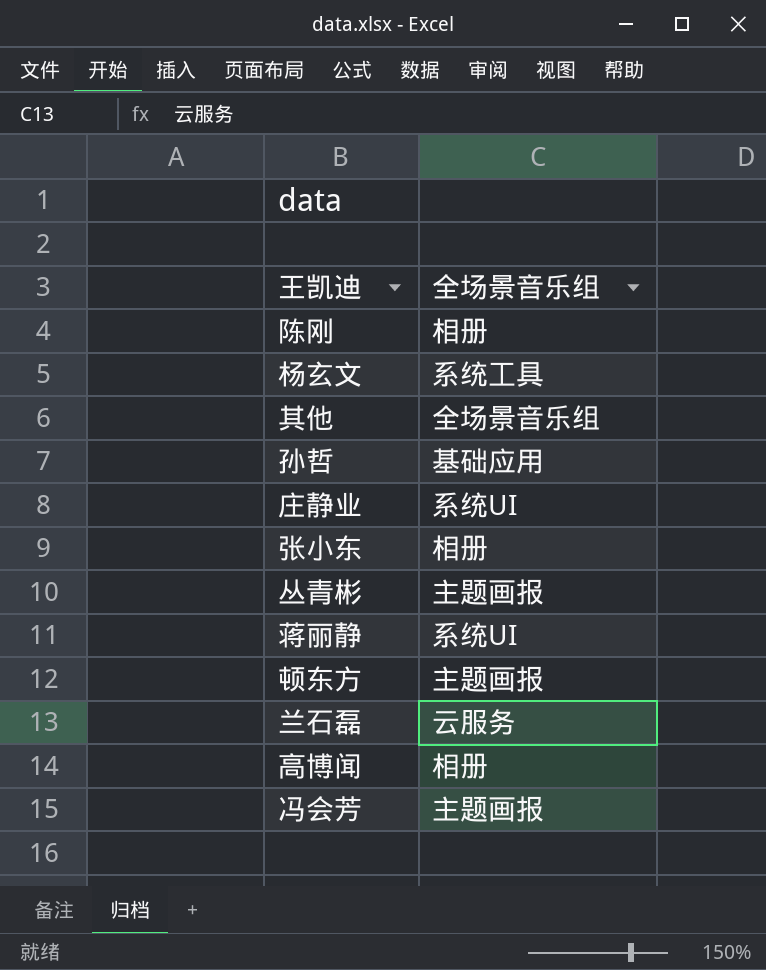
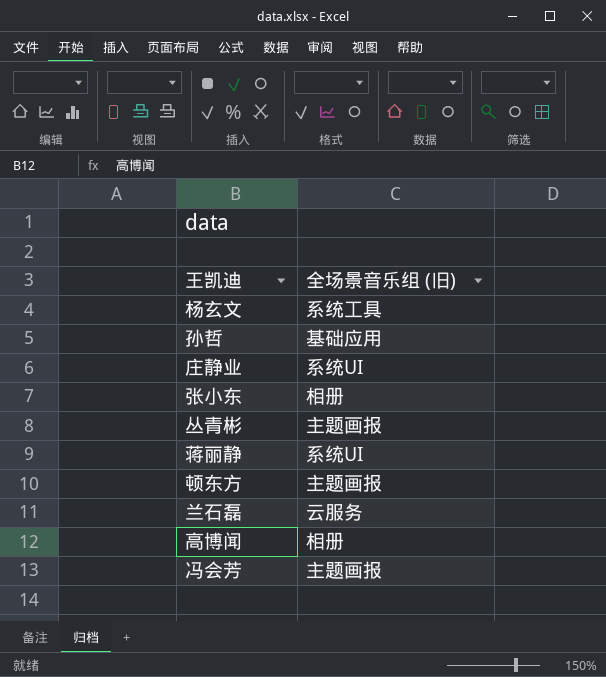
column name: 全场景音乐组 -> 全场景音乐组 (旧)
row 陈刚: 相册 -> none
row 其他: 全场景音乐组 -> none

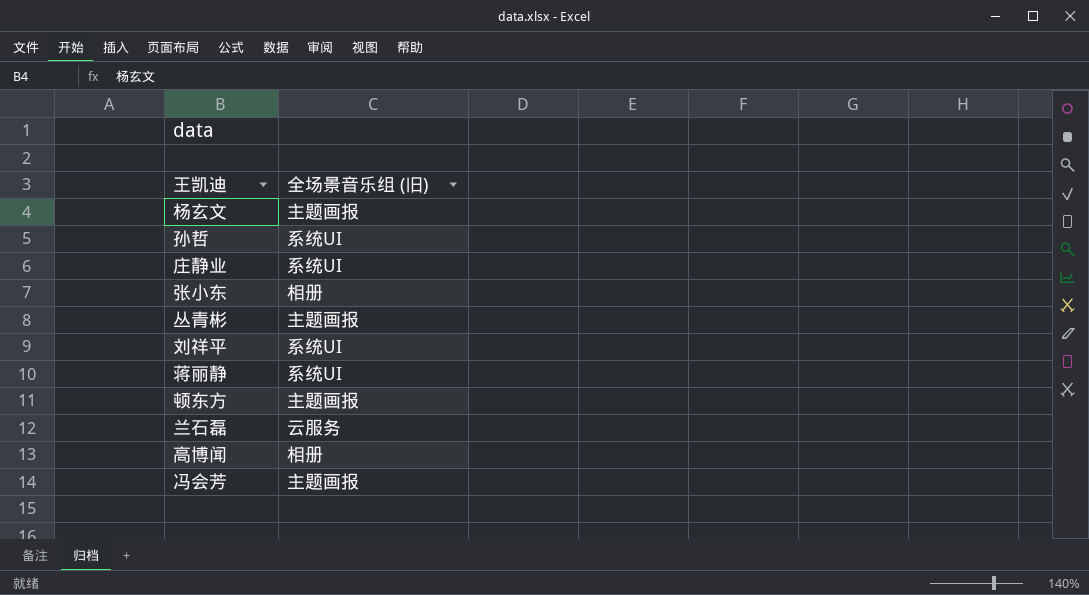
杨玄文 | 全场景音乐组 (旧): 系统工具 -> 主题画报
孙哲 | 全场景音乐组 (旧): 基础应用 -> 系统UI
row 刘祥平: none -> 系统UI

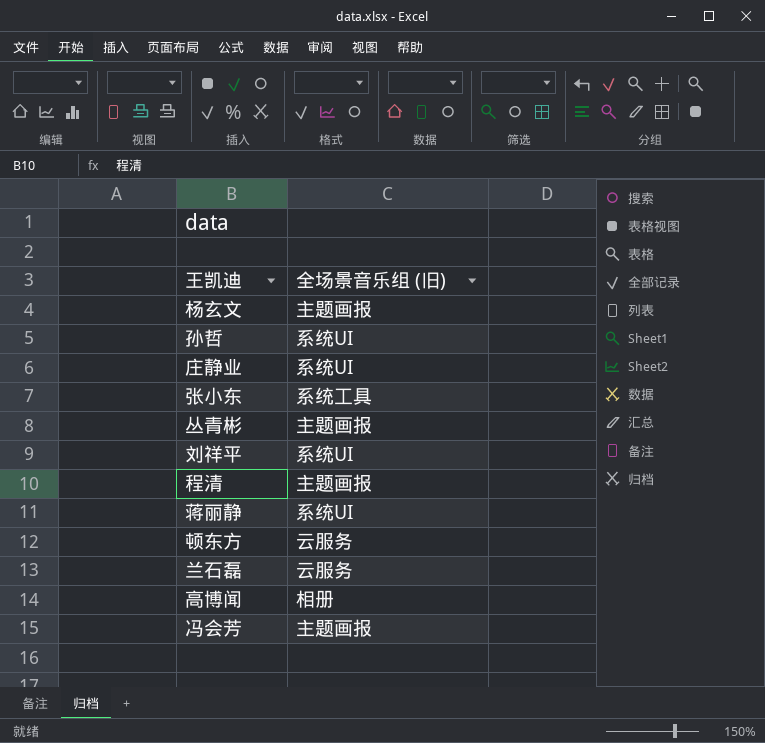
张小东 | 全场景音乐组 (旧): 相册 -> 系统工具
row 程清: none -> 主题画报
顿东方 | 全场景音乐组 (旧): 主题画报 -> 云服务

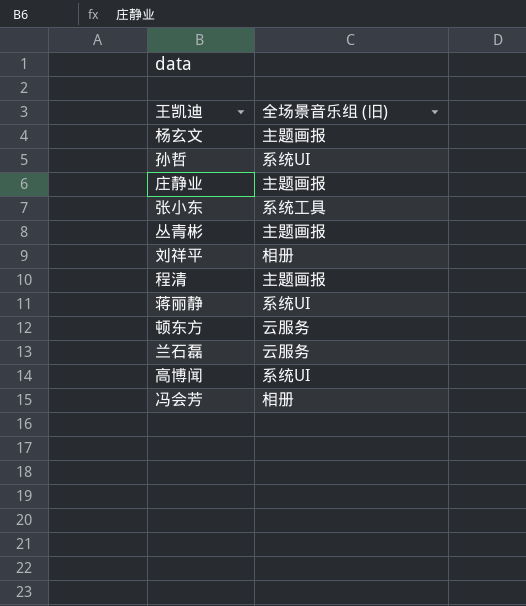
庄静业 | 全场景音乐组 (旧): 系统UI -> 主题画报
刘祥平 | 全场景音乐组 (旧): 系统UI -> 相册
高博闻 | 全场景音乐组 (旧): 相册 -> 系统UI
冯会芳 | 全场景音乐组 (旧): 主题画报 -> 相册

